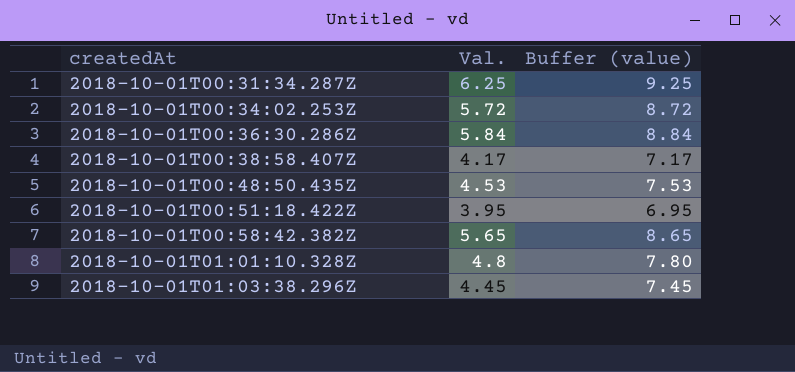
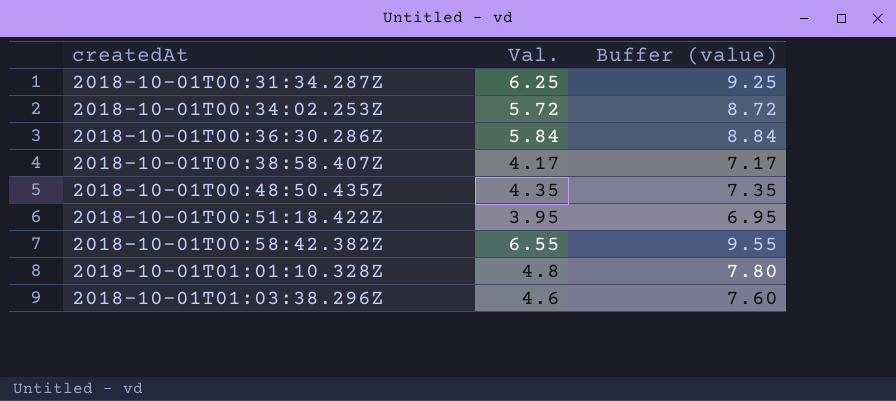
2018-10-01T00:48:50.435Z | Val.: 4.53 -> 4.35
2018-10-01T00:48:50.435Z | Buffer (value): 7.53 -> 7.35
2018-10-01T00:58:42.382Z | Val.: 5.65 -> 6.55
2018-10-01T00:58:42.382Z | Buffer (value): 8.65 -> 9.55
2018-10-01T01:03:38.296Z | Val.: 4.45 -> 4.6
2018-10-01T01:03:38.296Z | Buffer (value): 7.45 -> 7.60

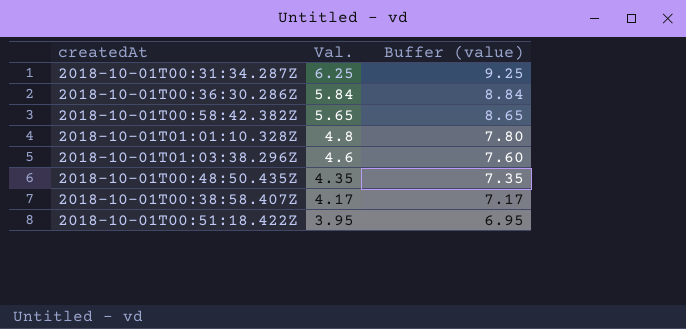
row order: createdAt ascending -> Val. descending
row 2018-10-01T00:34:02.253Z: 5.72 | 8.72 -> none
2018-10-01T00:58:42.382Z | Val.: 6.55 -> 5.65
2018-10-01T00:58:42.382Z | Buffer (value): 9.55 -> 8.65

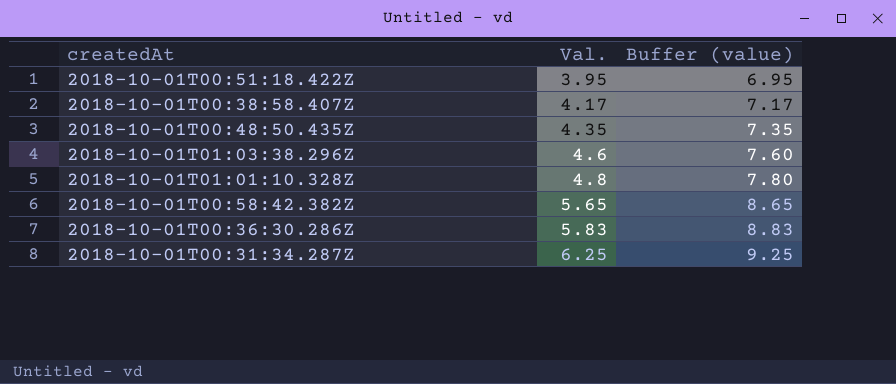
row order: Val. descending -> Val. ascending
2018-10-01T00:36:30.286Z | Val.: 5.84 -> 5.83
2018-10-01T00:36:30.286Z | Buffer (value): 8.84 -> 8.83

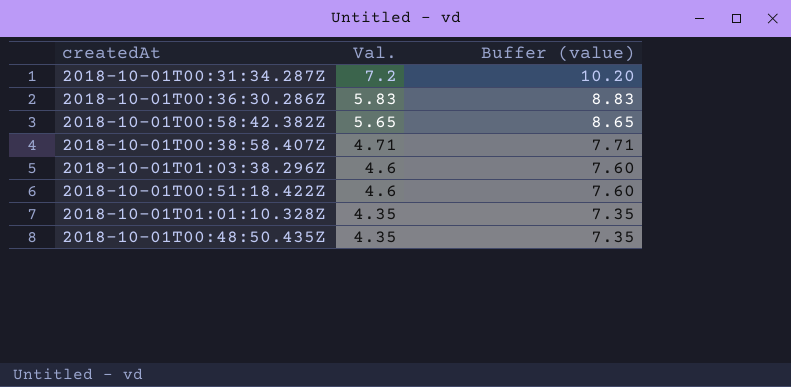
row order: Val. ascending -> Val. descending
2018-10-01T00:31:34.287Z | Val.: 6.25 -> 7.2
2018-10-01T00:31:34.287Z | Buffer (value): 9.25 -> 10.20
2018-10-01T00:38:58.407Z | Val.: 4.17 -> 4.71
2018-10-01T00:38:58.407Z | Buffer (value): 7.17 -> 7.71
2018-10-01T00:51:18.422Z | Val.: 3.95 -> 4.6
2018-10-01T00:51:18.422Z | Buffer (value): 6.95 -> 7.60
2018-10-01T01:01:10.328Z | Val.: 4.8 -> 4.35
2018-10-01T01:01:10.328Z | Buffer (value): 7.80 -> 7.35

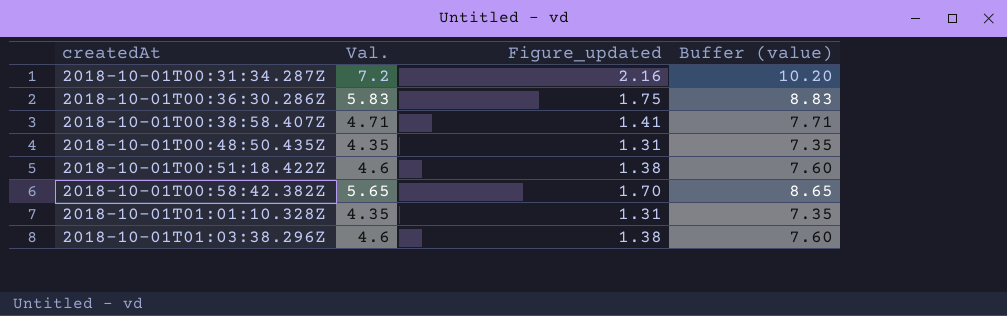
row order: Val. descending -> createdAt ascending
column Figure_updated | formula: none -> [Val.] * 0.3

